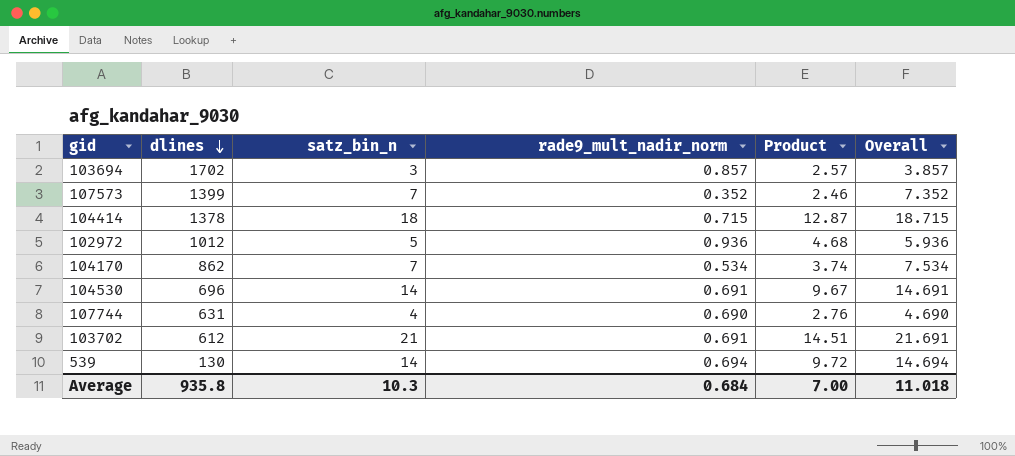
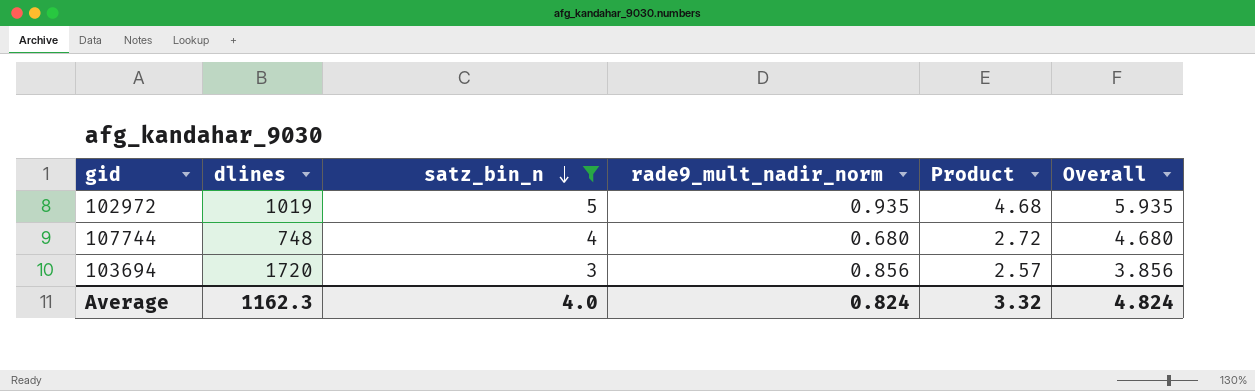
filter: none -> satz_bin_n <= 5
row order: dlines descending -> satz_bin_n descending
102972 | dlines: 1012 -> 1019
102972 | rade9_mult_nadir_norm: 0.936 -> 0.935
102972 | Overall: 5.936 -> 5.935
107744 | dlines: 631 -> 748
107744 | rade9_mult_nadir_norm: 0.690 -> 0.680
107744 | Product: 2.76 -> 2.72
107744 | Overall: 4.690 -> 4.680
103694 | dlines: 1702 -> 1720
103694 | rade9_mult_nadir_norm: 0.857 -> 0.856
103694 | Overall: 3.857 -> 3.856
Average | dlines: 935.8 -> 1162.3
Average | satz_bin_n: 10.3 -> 4.0
Average | rade9_mult_nadir_norm: 0.684 -> 0.824
Average | Product: 7.00 -> 3.32
Average | Overall: 11.018 -> 4.824

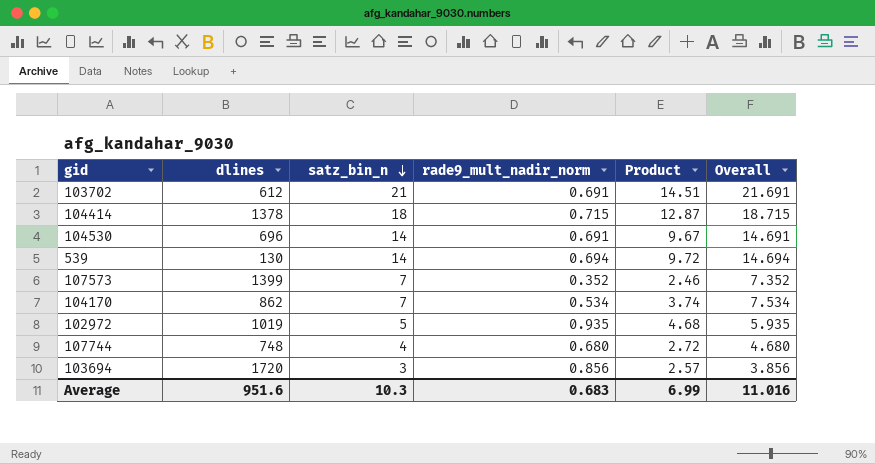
filter: satz_bin_n <= 5 -> none
Average | dlines: 1162.3 -> 951.6
Average | satz_bin_n: 4.0 -> 10.3
Average | rade9_mult_nadir_norm: 0.824 -> 0.683
Average | Product: 3.32 -> 6.99
Average | Overall: 4.824 -> 11.016

